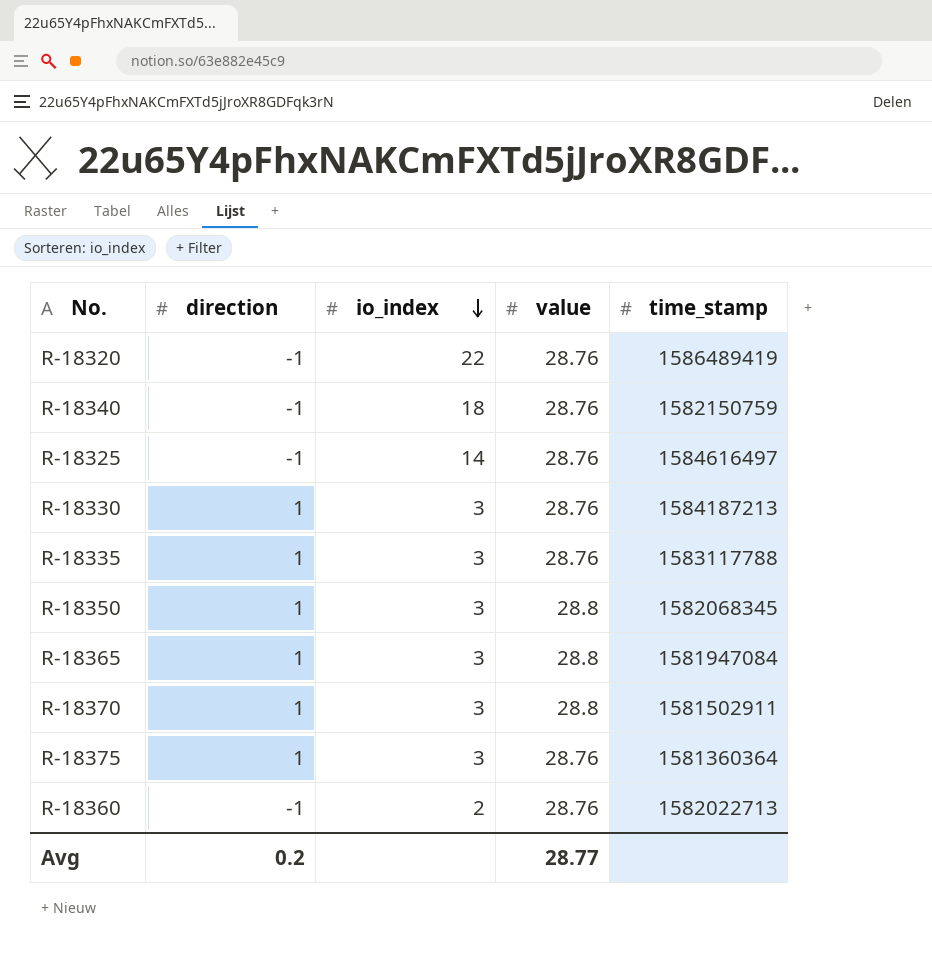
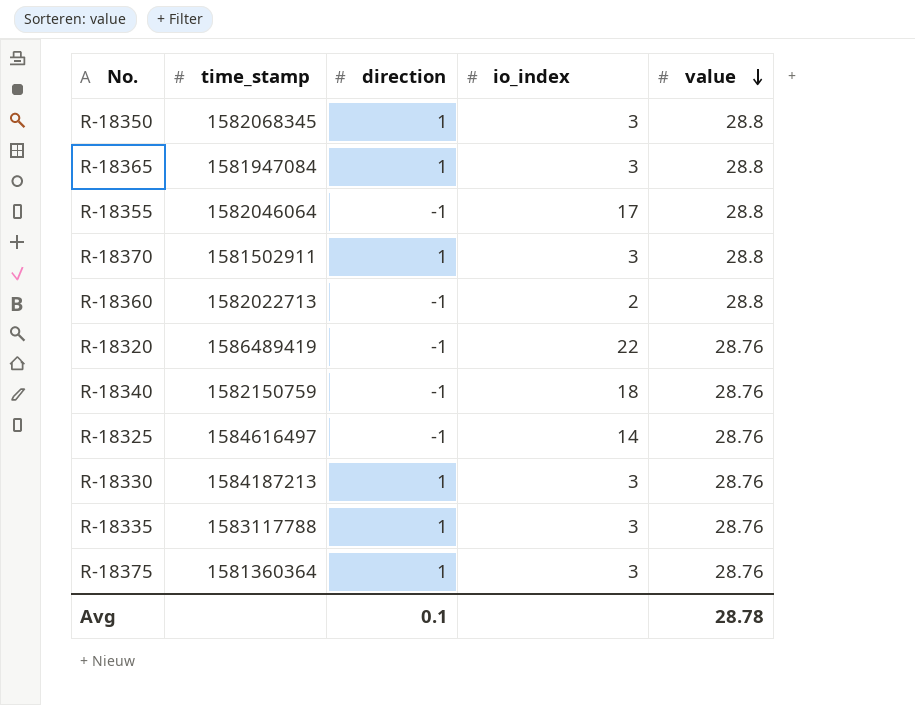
row order: io_index descending -> value descending
column time_stamp | position: 5 -> 2
row R-18355: none -> 1582046064 | -1 | 17 | 28.8
R-18360 | value: 28.76 -> 28.8
Avg | direction: 0.2 -> 0.1
Avg | value: 28.77 -> 28.78

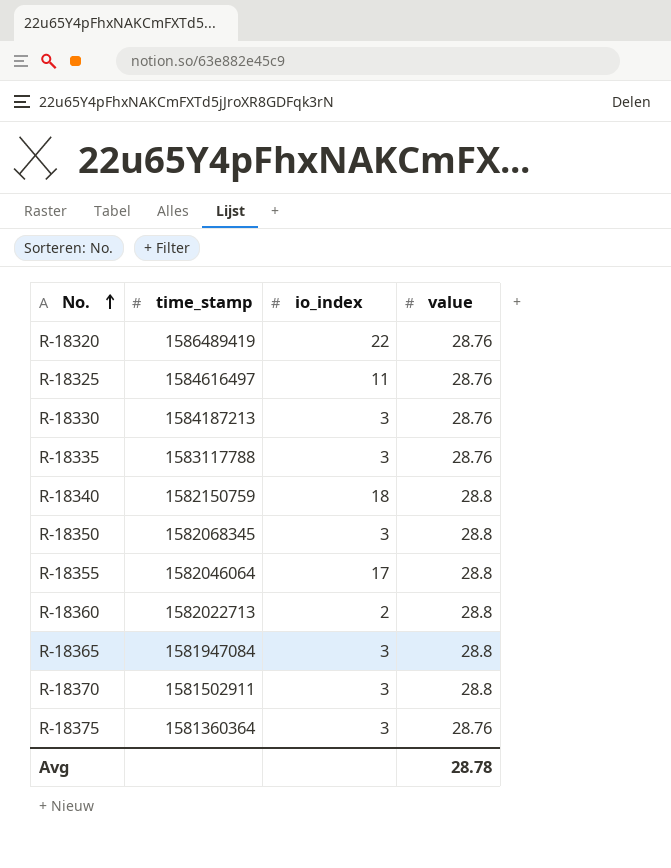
row order: value descending -> No. ascending
column direction | position: 3 -> none
R-18325 | io_index: 14 -> 11
R-18340 | value: 28.76 -> 28.8

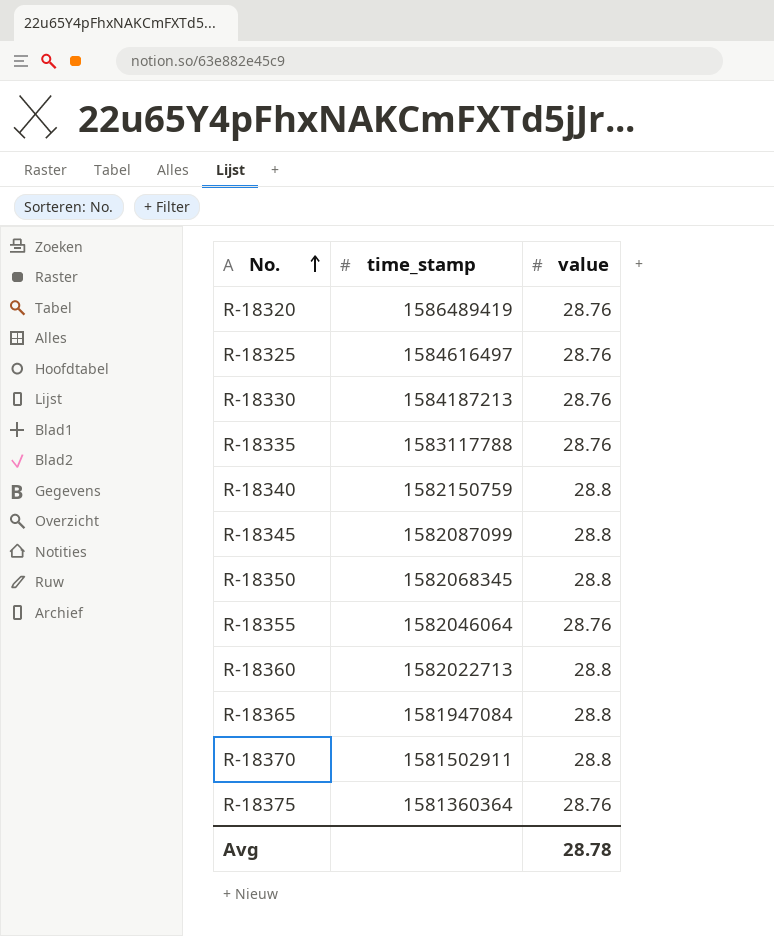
column io_index | position: 3 -> none
row R-18345: none -> 1582087099 | 28.8
R-18355 | value: 28.8 -> 28.76

